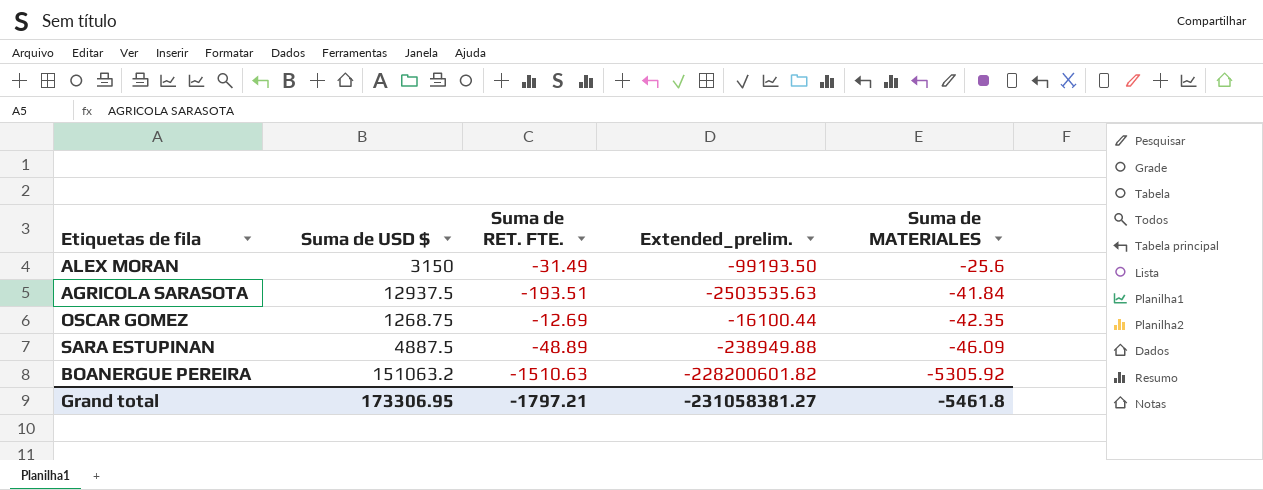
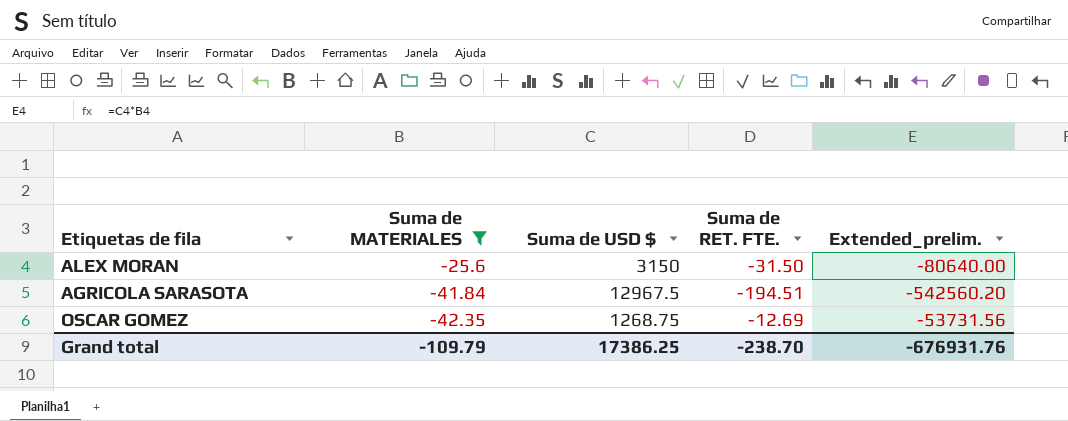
filter: none -> Suma de MATERIALES >= -42.35
column Suma de MATERIALES | position: 5 -> 2
column Extended_prelim. | formula: [Suma de USD $] * [Suma de RET. FTE.] -> [Suma de MATERIALES] * [Suma de USD $]
ALEX MORAN | Suma de RET. FTE.: -31.49 -> -31.50
AGRICOLA SARASOTA | Suma de USD $: 12937.5 -> 12967.5
AGRICOLA SARASOTA | Suma de RET. FTE.: -193.51 -> -194.51
Grand total | Suma de MATERIALES: -5461.8 -> -109.79
Grand total | Suma de USD $: 173306.95 -> 17386.25
Grand total | Suma de RET. FTE.: -1797.21 -> -238.70
Grand total | Extended_prelim.: -231058381.27 -> -676931.76

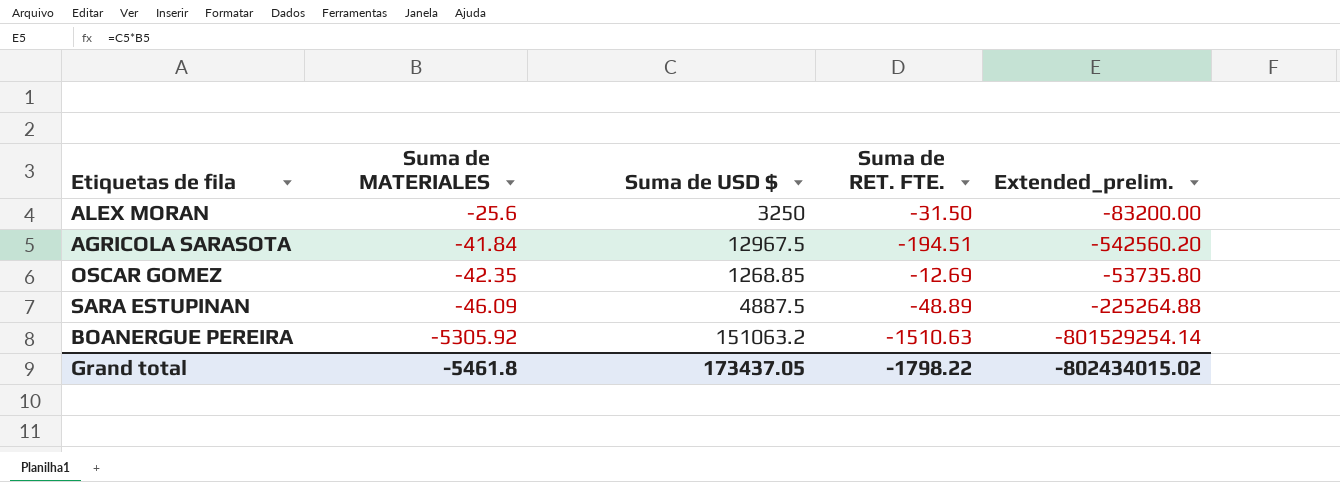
filter: Suma de MATERIALES >= -42.35 -> none
ALEX MORAN | Suma de USD $: 3150 -> 3250
ALEX MORAN | Extended_prelim.: -80640.00 -> -83200.00
OSCAR GOMEZ | Suma de USD $: 1268.75 -> 1268.85
OSCAR GOMEZ | Extended_prelim.: -53731.56 -> -53735.80
Grand total | Suma de MATERIALES: -109.79 -> -5461.8
Grand total | Suma de USD $: 17386.25 -> 173437.05
Grand total | Suma de RET. FTE.: -238.70 -> -1798.22
Grand total | Extended_prelim.: -676931.76 -> -802434015.02

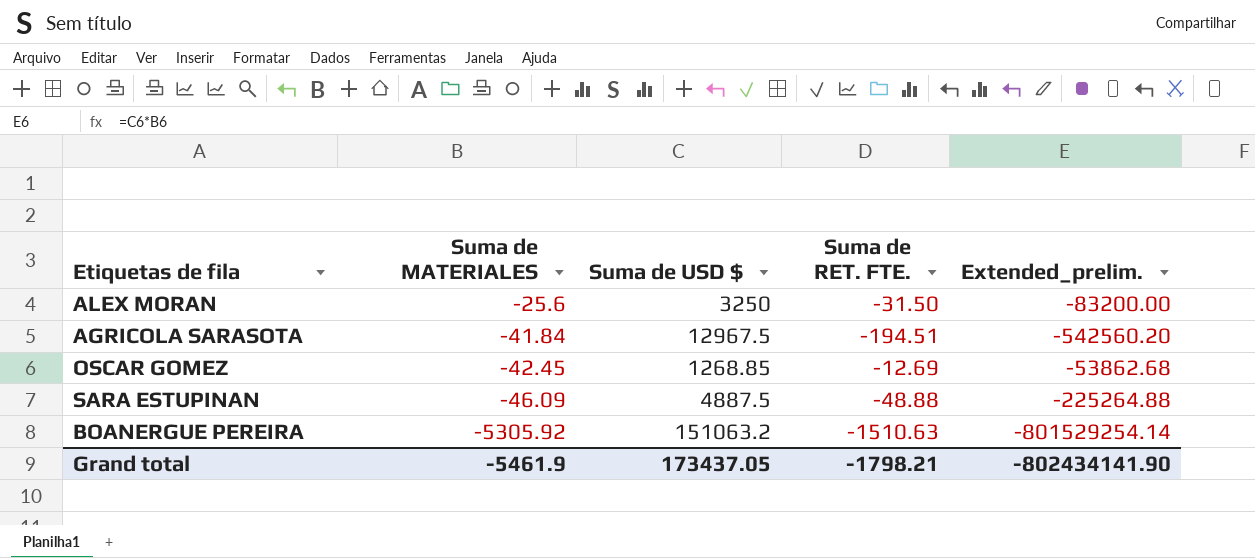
OSCAR GOMEZ | Suma de MATERIALES: -42.35 -> -42.45
OSCAR GOMEZ | Extended_prelim.: -53735.80 -> -53862.68
SARA ESTUPINAN | Suma de RET. FTE.: -48.89 -> -48.88
Grand total | Suma de MATERIALES: -5461.8 -> -5461.9
Grand total | Suma de RET. FTE.: -1798.22 -> -1798.21
Grand total | Extended_prelim.: -802434015.02 -> -802434141.90

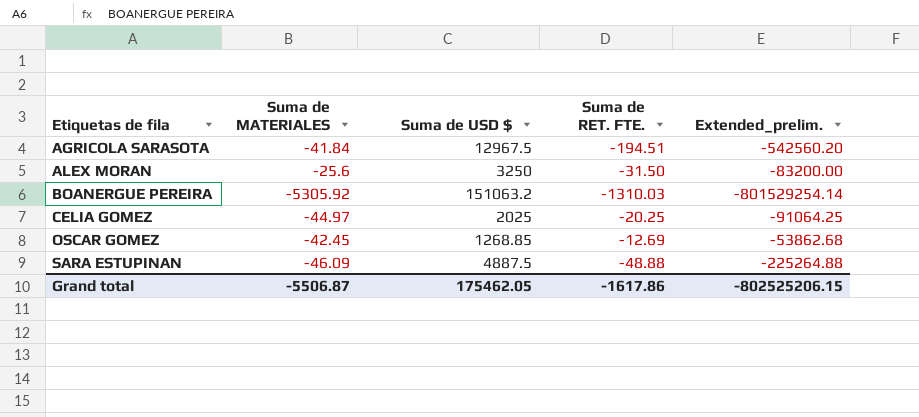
row order: Suma de MATERIALES descending -> Etiquetas de fila ascending
BOANERGUE PEREIRA | Suma de RET. FTE.: -1510.63 -> -1310.03
row CELIA GOMEZ: none -> -44.97 | 2025 | -20.25 | -91064.25
Grand total | Suma de MATERIALES: -5461.9 -> -5506.87
Grand total | Suma de USD $: 173437.05 -> 175462.05
Grand total | Suma de RET. FTE.: -1798.21 -> -1617.86
Grand total | Extended_prelim.: -802434141.90 -> -802525206.15

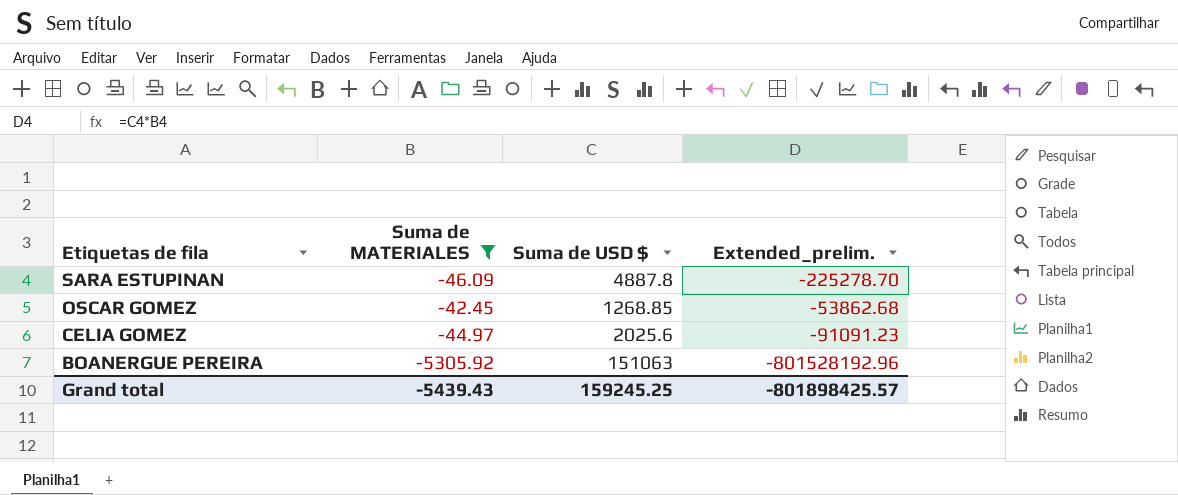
filter: none -> Suma de MATERIALES <= -42.45
row order: Etiquetas de fila ascending -> Etiquetas de fila descending
column Suma de RET. FTE. | position: 4 -> none
SARA ESTUPINAN | Suma de USD $: 4887.5 -> 4887.8
SARA ESTUPINAN | Extended_prelim.: -225264.88 -> -225278.70
CELIA GOMEZ | Suma de USD $: 2025 -> 2025.6
CELIA GOMEZ | Extended_prelim.: -91064.25 -> -91091.23
BOANERGUE PEREIRA | Suma de USD $: 151063.2 -> 151063
BOANERGUE PEREIRA | Extended_prelim.: -801529254.14 -> -801528192.96
Grand total | Suma de MATERIALES: -5506.87 -> -5439.43
Grand total | Suma de USD $: 175462.05 -> 159245.25
Grand total | Extended_prelim.: -802525206.15 -> -801898425.57

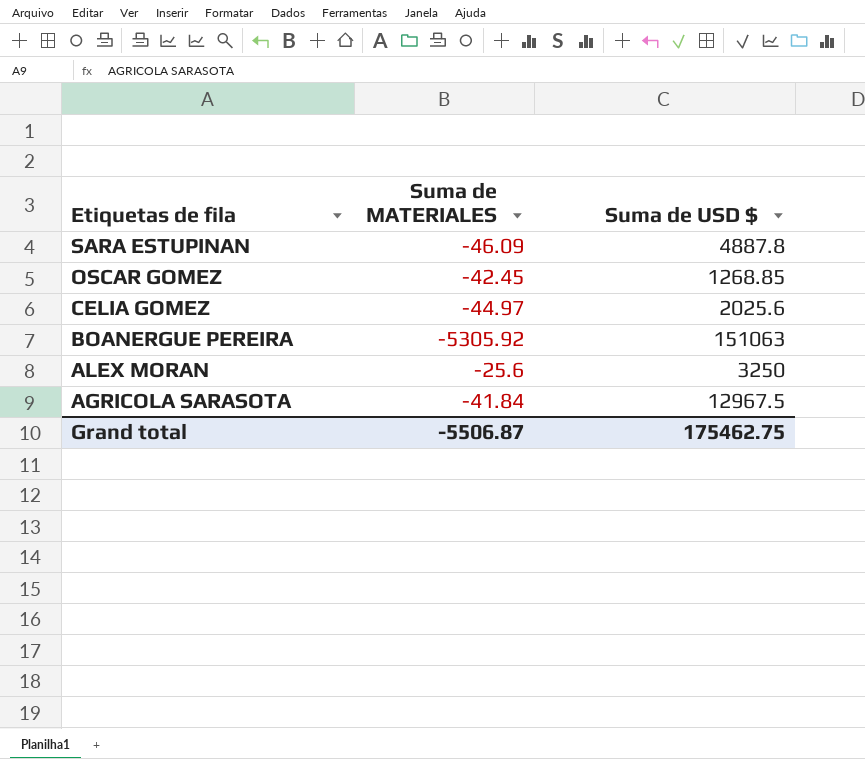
filter: Suma de MATERIALES <= -42.45 -> none
column Extended_prelim. | formula: [Suma de MATERIALES] * [Suma de USD $] -> none
Grand total | Suma de MATERIALES: -5439.43 -> -5506.87
Grand total | Suma de USD $: 159245.25 -> 175462.75

